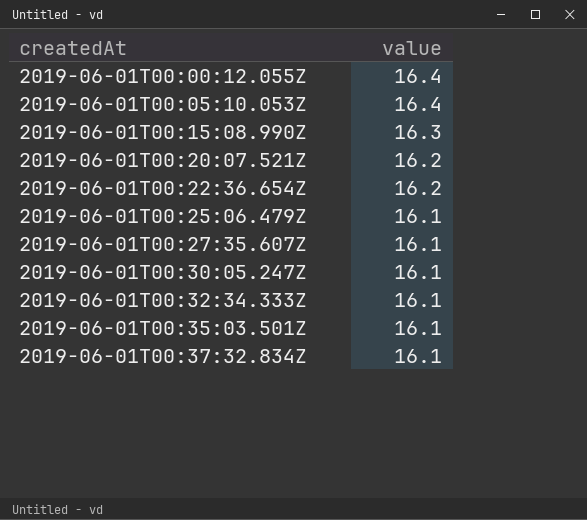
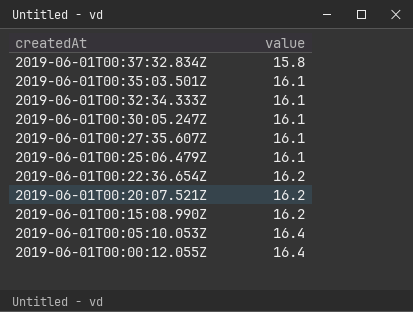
row order: createdAt ascending -> createdAt descending
2019-06-01T00:37:32.834Z | value: 16.1 -> 15.8
2019-06-01T00:15:08.990Z | value: 16.3 -> 16.2

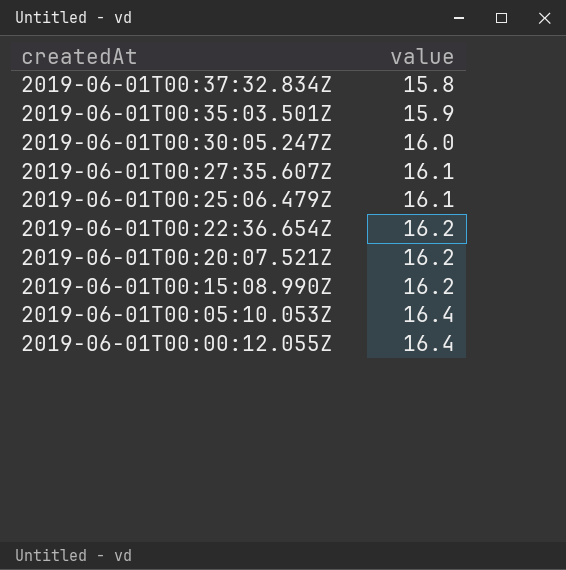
row 2019-06-01T00:32:34.333Z: 16.1 -> none
2019-06-01T00:35:03.501Z | value: 16.1 -> 15.9
2019-06-01T00:30:05.247Z | value: 16.1 -> 16.0

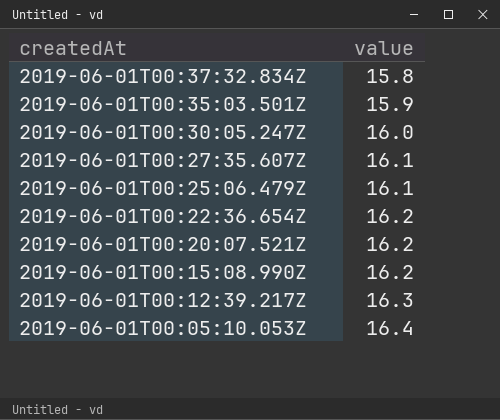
row 2019-06-01T00:00:12.055Z: 16.4 -> none
row 2019-06-01T00:12:39.217Z: none -> 16.3

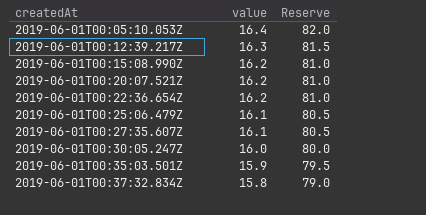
row order: createdAt descending -> createdAt ascending
column Reserve | formula: none -> [value] * 5

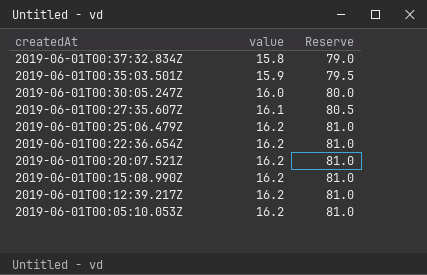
row order: createdAt ascending -> createdAt descending
2019-06-01T00:25:06.479Z | value: 16.1 -> 16.2
2019-06-01T00:25:06.479Z | Reserve: 80.5 -> 81.0
2019-06-01T00:12:39.217Z | value: 16.3 -> 16.2
2019-06-01T00:12:39.217Z | Reserve: 81.5 -> 81.0
2019-06-01T00:05:10.053Z | value: 16.4 -> 16.2
2019-06-01T00:05:10.053Z | Reserve: 82.0 -> 81.0

